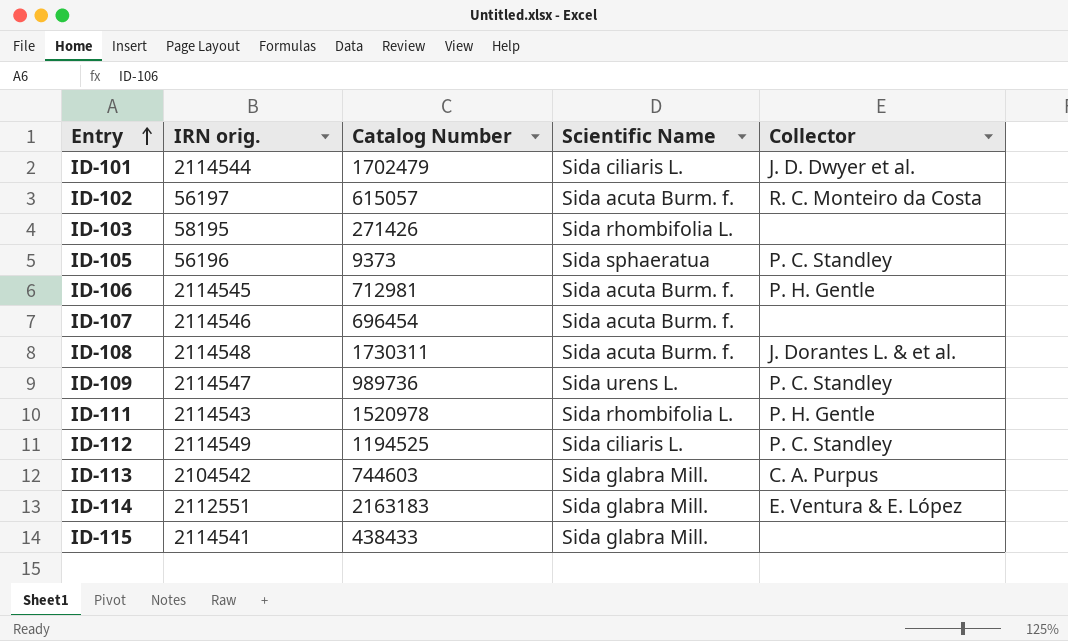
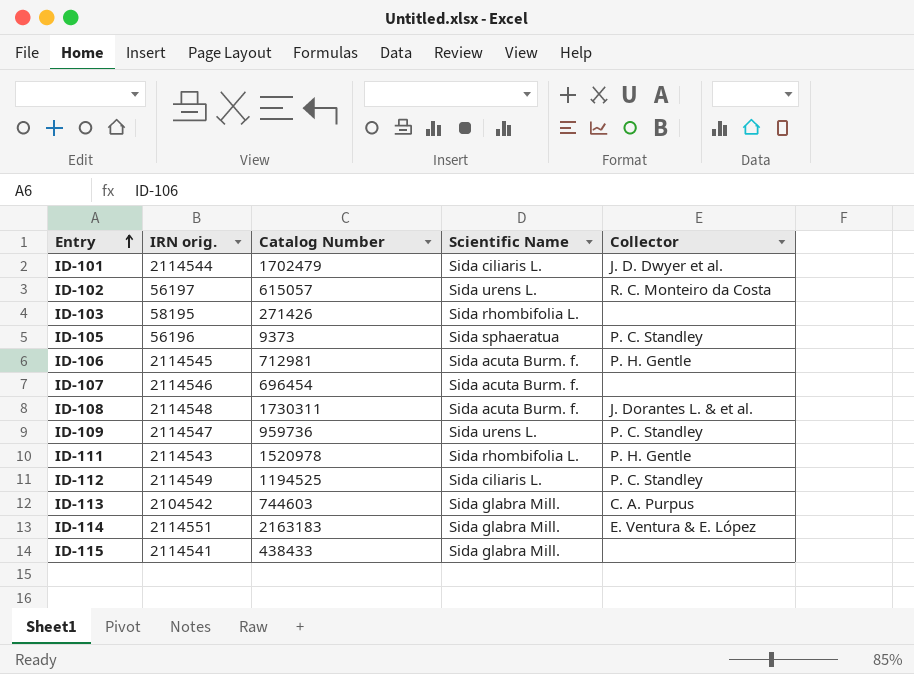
ID-102 | Scientific Name: Sida acuta Burm. f. -> Sida urens L.
ID-109 | Catalog Number: 989736 -> 959736
ID-114 | IRN orig.: 2112551 -> 2114551

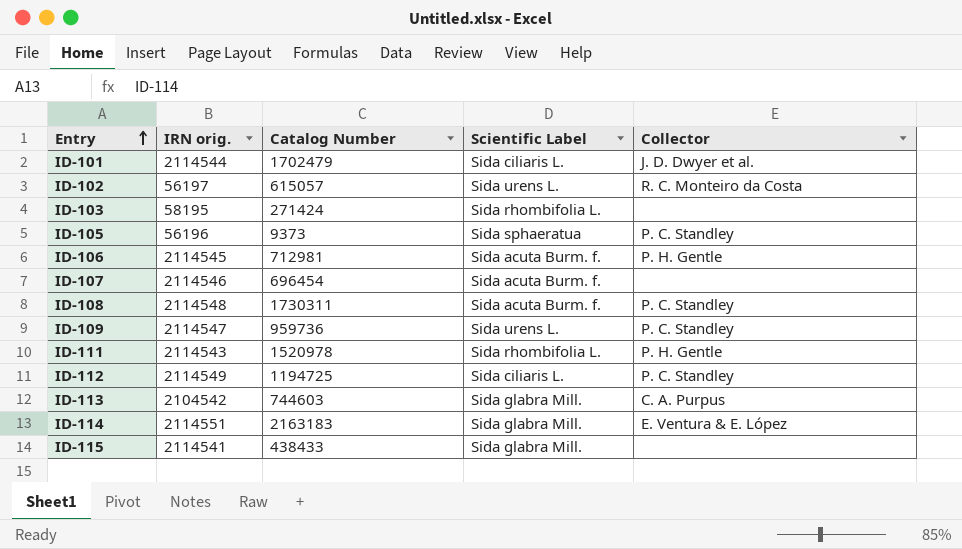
column name: Scientific Name -> Scientific Label
ID-103 | Catalog Number: 271426 -> 271424
ID-108 | Collector: J. Dorantes L. & et al. -> P. C. Standley
ID-112 | Catalog Number: 1194525 -> 1194725

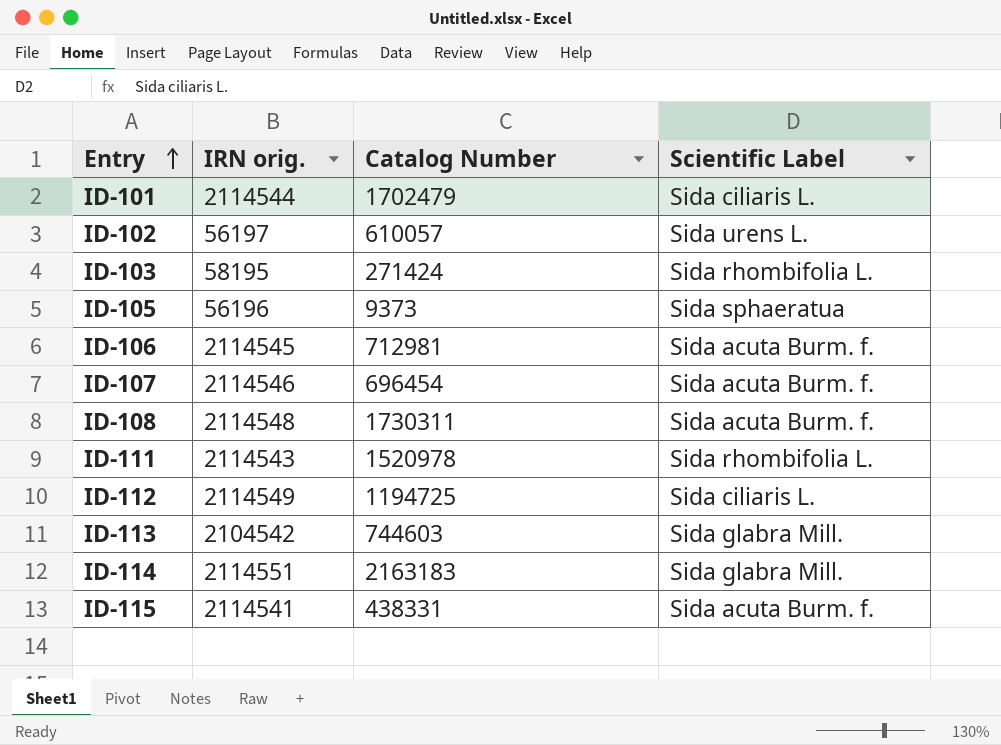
column Collector | position: 5 -> none
row ID-109: 2114547 | 959736 | Sida urens L. | P. C. Standley -> none
ID-102 | Catalog Number: 615057 -> 610057
ID-115 | Catalog Number: 438433 -> 438331
ID-115 | Scientific Label: Sida glabra Mill. -> Sida acuta Burm. f.

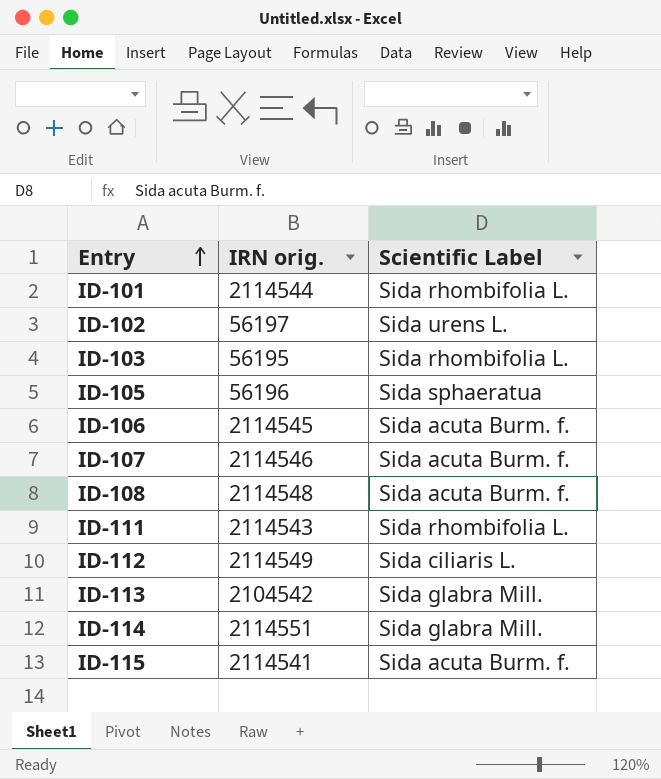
column Catalog Number | position: 3 -> none
ID-101 | Scientific Label: Sida ciliaris L. -> Sida rhombifolia L.
ID-103 | IRN orig.: 58195 -> 56195

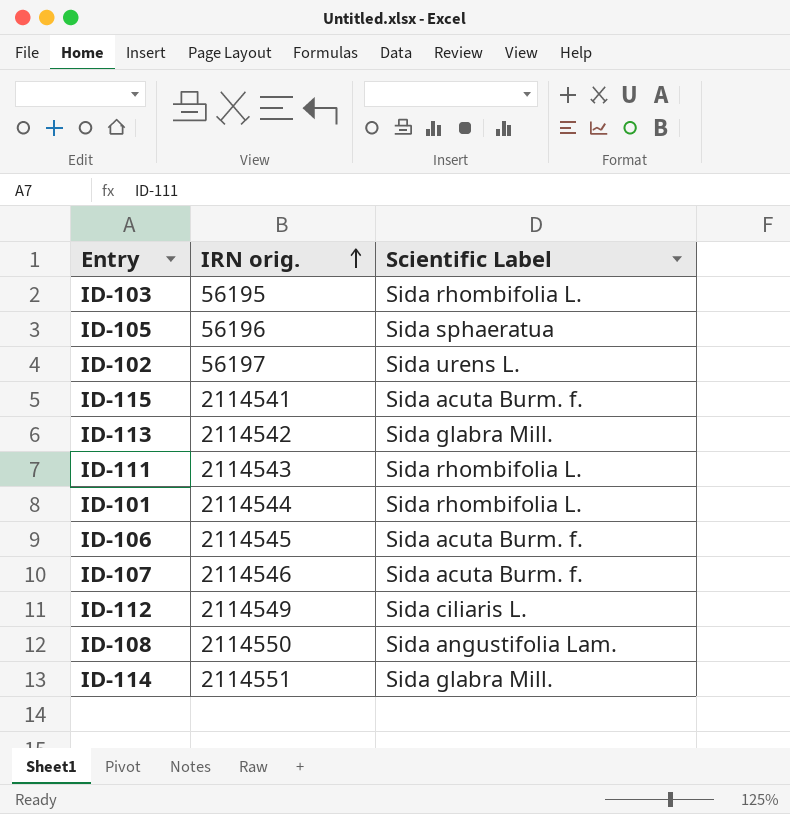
row order: Entry ascending -> IRN orig. ascending
ID-113 | IRN orig.: 2104542 -> 2114542
ID-108 | IRN orig.: 2114548 -> 2114550
ID-108 | Scientific Label: Sida acuta Burm. f. -> Sida angustifolia Lam.

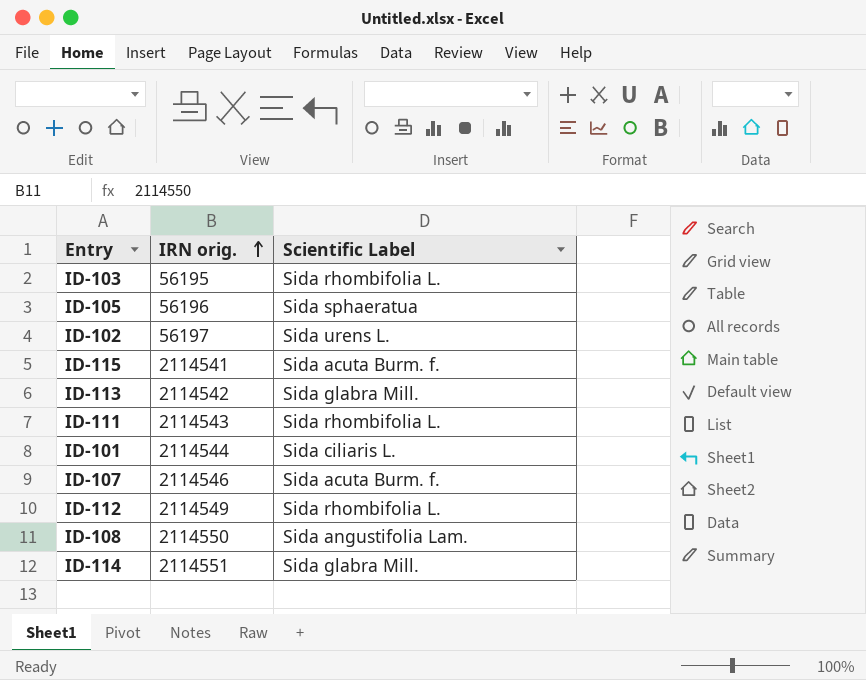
row ID-106: 2114545 | Sida acuta Burm. f. -> none
ID-101 | Scientific Label: Sida rhombifolia L. -> Sida ciliaris L.
ID-112 | Scientific Label: Sida ciliaris L. -> Sida rhombifolia L.

